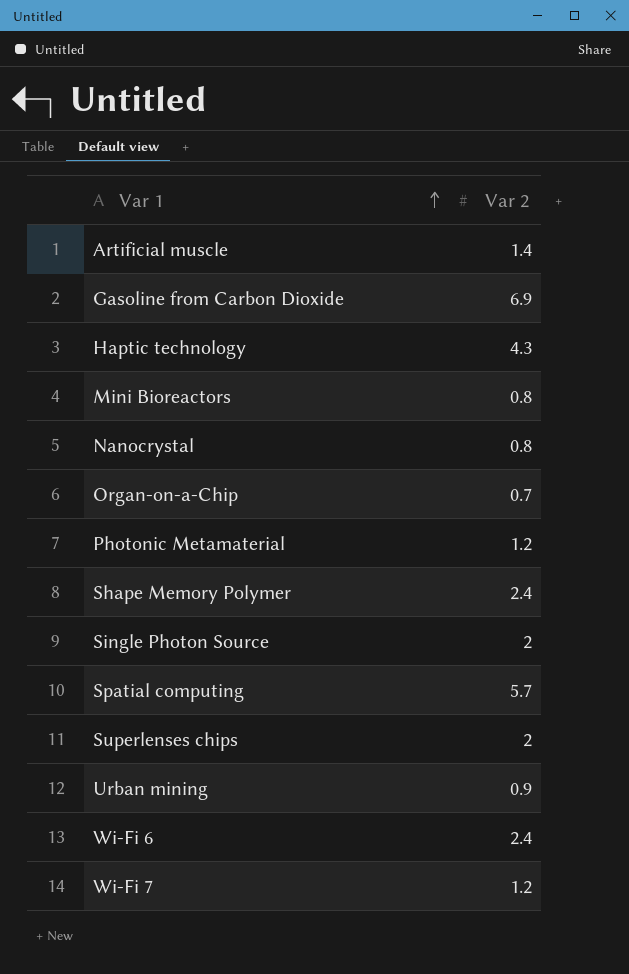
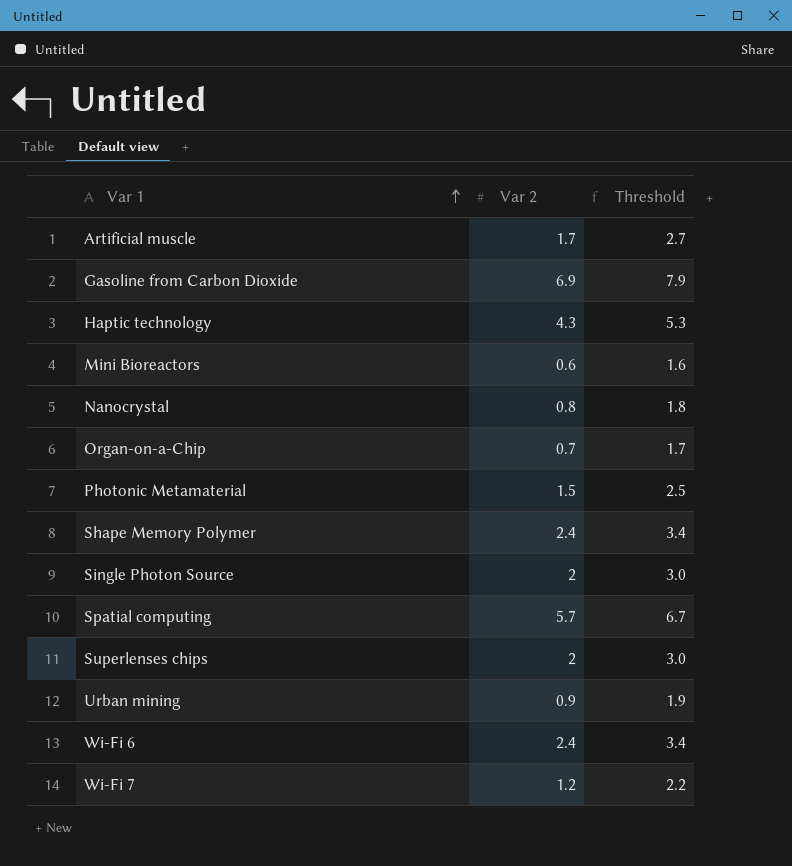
column Threshold | formula: none -> [Var 2] + 1
Artificial muscle | Var 2: 1.4 -> 1.7
Mini Bioreactors | Var 2: 0.8 -> 0.6
Photonic Metamaterial | Var 2: 1.2 -> 1.5

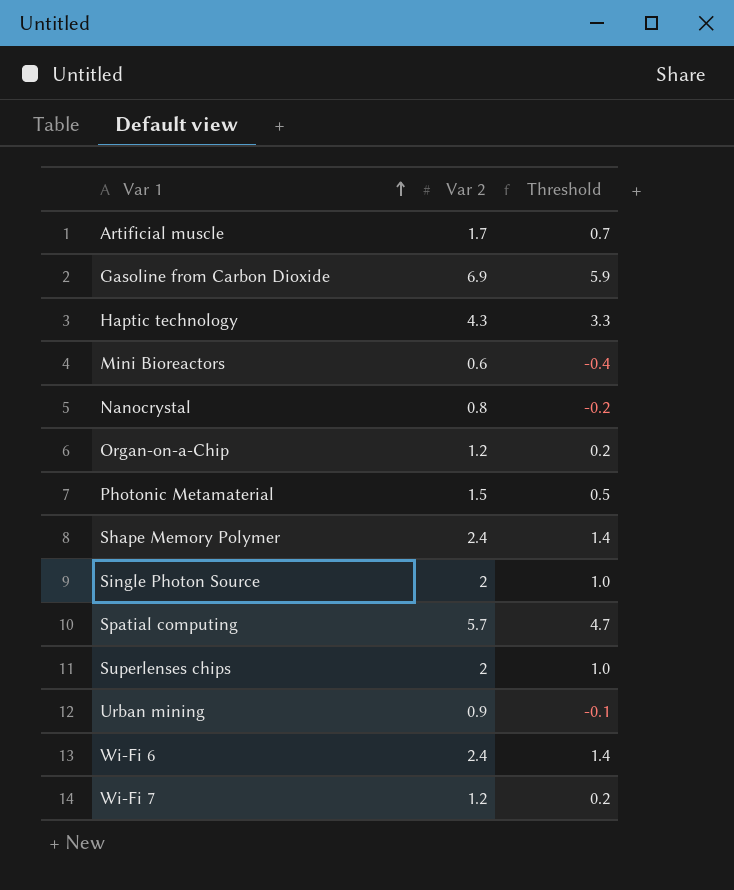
column Threshold | formula: [Var 2] + 1 -> [Var 2] - 1
Organ-on-a-Chip | Var 2: 0.7 -> 1.2

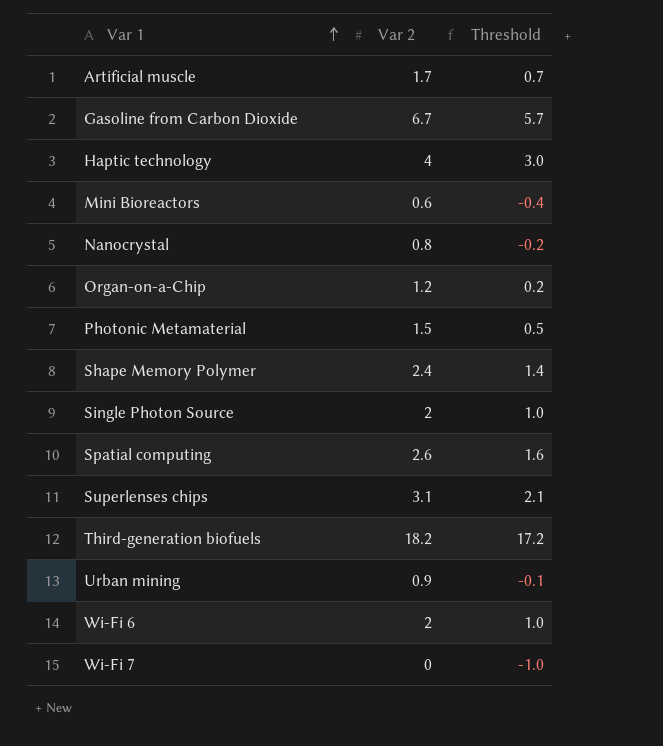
Gasoline from Carbon Dioxide | Var 2: 6.9 -> 6.7
Gasoline from Carbon Dioxide | Threshold: 5.9 -> 5.7
Haptic technology | Var 2: 4.3 -> 4
Haptic technology | Threshold: 3.3 -> 3.0
Spatial computing | Var 2: 5.7 -> 2.6
Spatial computing | Threshold: 4.7 -> 1.6
Superlenses chips | Var 2: 2 -> 3.1
Superlenses chips | Threshold: 1.0 -> 2.1
row Third-generation biofuels: none -> 18.2 | 17.2
Wi-Fi 6 | Var 2: 2.4 -> 2
Wi-Fi 6 | Threshold: 1.4 -> 1.0
Wi-Fi 7 | Var 2: 1.2 -> 0
Wi-Fi 7 | Threshold: 0.2 -> -1.0

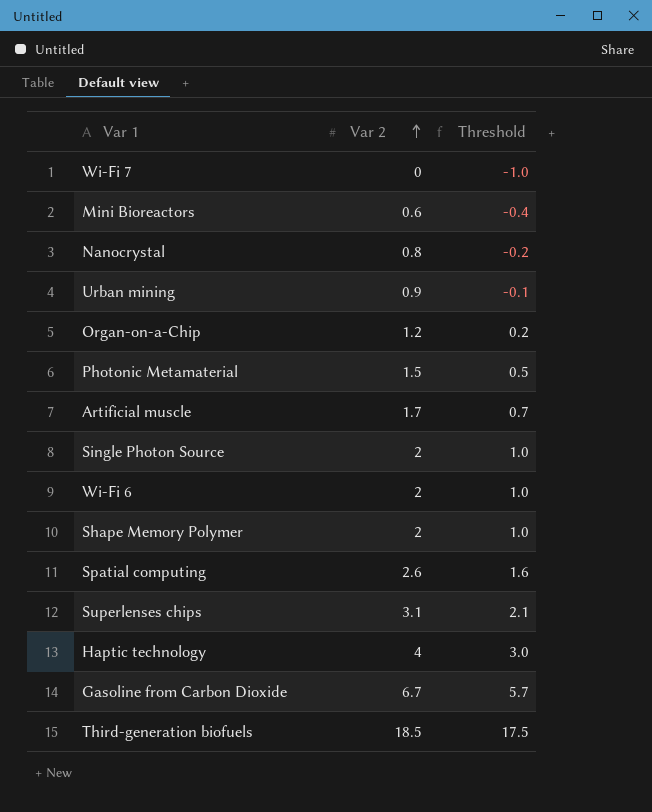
row order: Var 1 ascending -> Var 2 ascending
Shape Memory Polymer | Var 2: 2.4 -> 2
Shape Memory Polymer | Threshold: 1.4 -> 1.0
Third-generation biofuels | Var 2: 18.2 -> 18.5
Third-generation biofuels | Threshold: 17.2 -> 17.5

